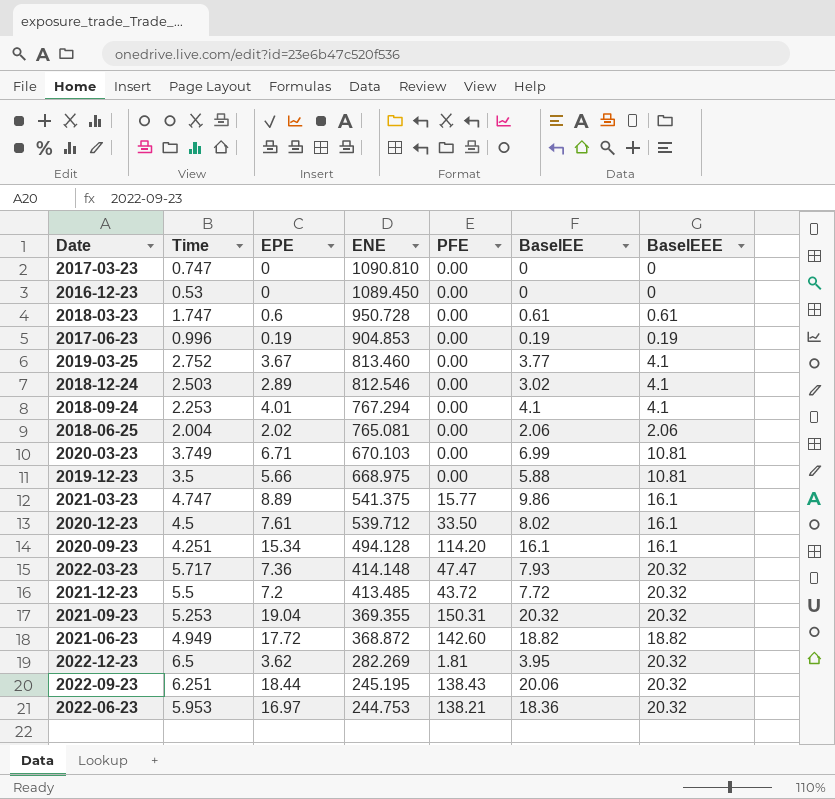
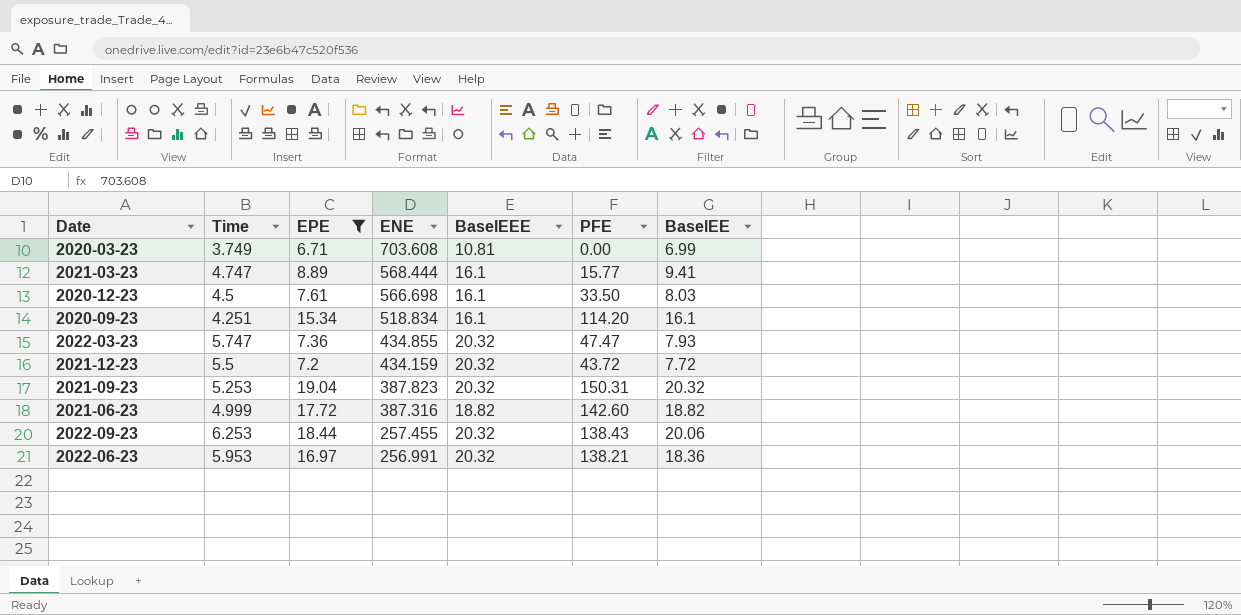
filter: none -> EPE >= 6.71
column BaselEEE | position: 7 -> 5
2020-03-23 | ENE: 670.103 -> 703.608
2021-03-23 | ENE: 541.375 -> 568.444
2021-03-23 | BaselEE: 9.86 -> 9.41
2020-12-23 | ENE: 539.712 -> 566.698
2020-12-23 | BaselEE: 8.02 -> 8.03
2020-09-23 | ENE: 494.128 -> 518.834
2022-03-23 | Time: 5.717 -> 5.747
2022-03-23 | ENE: 414.148 -> 434.855
2021-12-23 | ENE: 413.485 -> 434.159
2021-09-23 | ENE: 369.355 -> 387.823
2021-06-23 | Time: 4.949 -> 4.999
2021-06-23 | ENE: 368.872 -> 387.316
2022-09-23 | Time: 6.251 -> 6.253
2022-09-23 | ENE: 245.195 -> 257.455
2022-06-23 | ENE: 244.753 -> 256.991

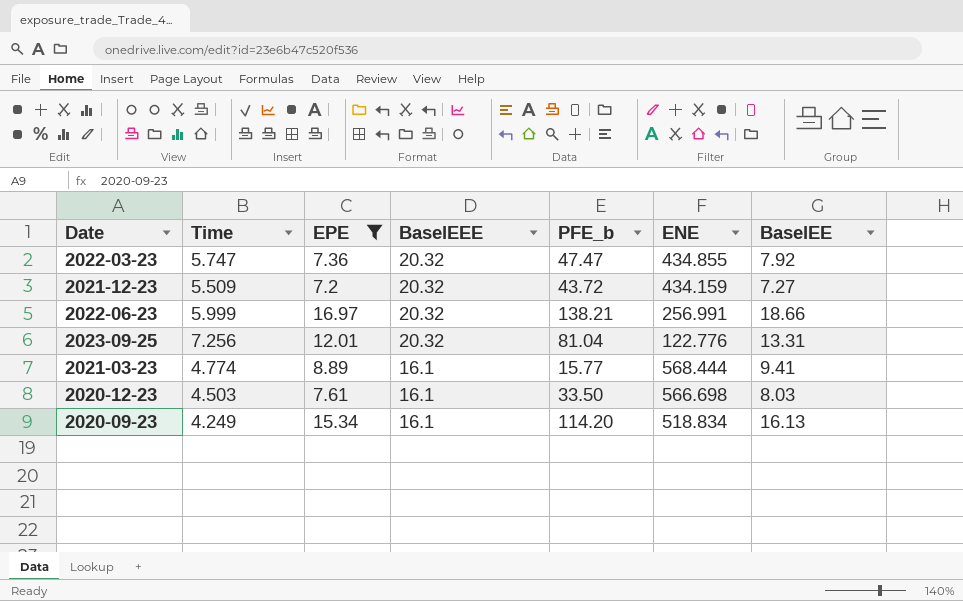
row order: ENE descending -> BaselEEE descending
column name: PFE -> PFE_b
column ENE | position: 4 -> 6
row 2020-03-23: 3.749 | 6.71 | 703.608 | 10.81 | 0.00 | 6.99 -> none
row 2021-09-23: 5.253 | 19.04 | 387.823 | 20.32 | 150.31 | 20.32 -> none
row 2021-06-23: 4.999 | 17.72 | 387.316 | 18.82 | 142.60 | 18.82 -> none
row 2022-09-23: 6.253 | 18.44 | 257.455 | 20.32 | 138.43 | 20.06 -> none
2022-03-23 | BaselEE: 7.93 -> 7.92
2021-12-23 | Time: 5.5 -> 5.509
2021-12-23 | BaselEE: 7.72 -> 7.27
2022-06-23 | Time: 5.953 -> 5.999
2022-06-23 | BaselEE: 18.36 -> 18.66
row 2023-09-25: none -> 7.256 | 12.01 | 20.32 | 81.04 | 122.776 | 13.31
2021-03-23 | Time: 4.747 -> 4.774
2020-12-23 | Time: 4.5 -> 4.503
2020-09-23 | Time: 4.251 -> 4.249
2020-09-23 | BaselEE: 16.1 -> 16.13

